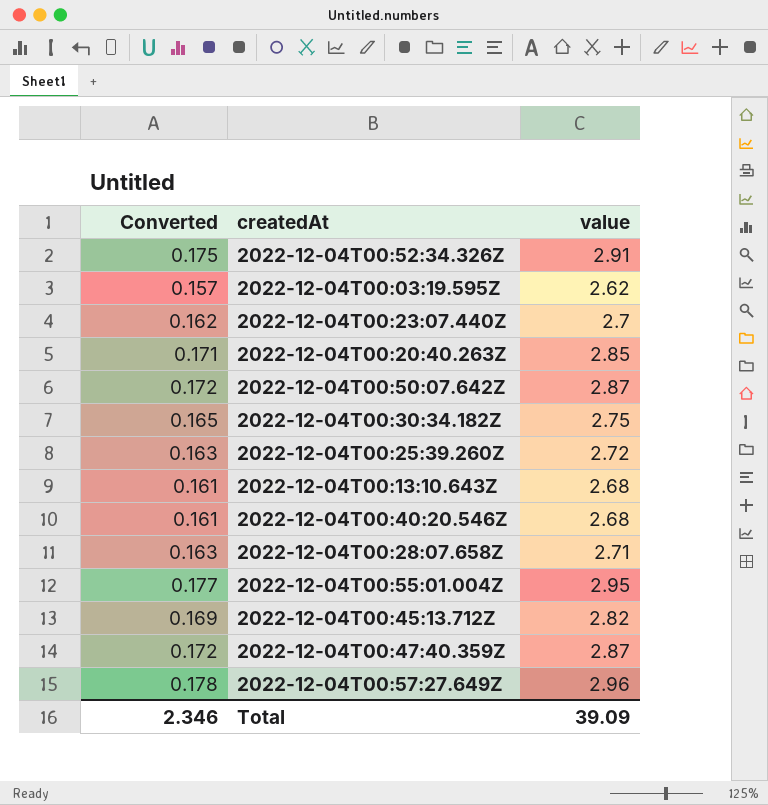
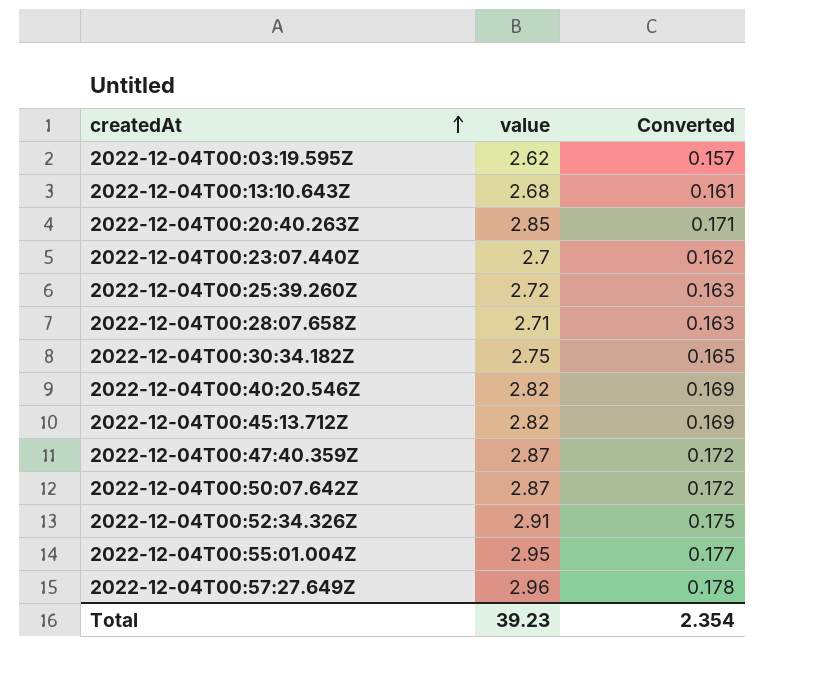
row order: none -> createdAt ascending
column Converted | position: 1 -> 3
2022-12-04T00:40:20.546Z | value: 2.68 -> 2.82
2022-12-04T00:40:20.546Z | Converted: 0.161 -> 0.169
Total | value: 39.09 -> 39.23
Total | Converted: 2.346 -> 2.354

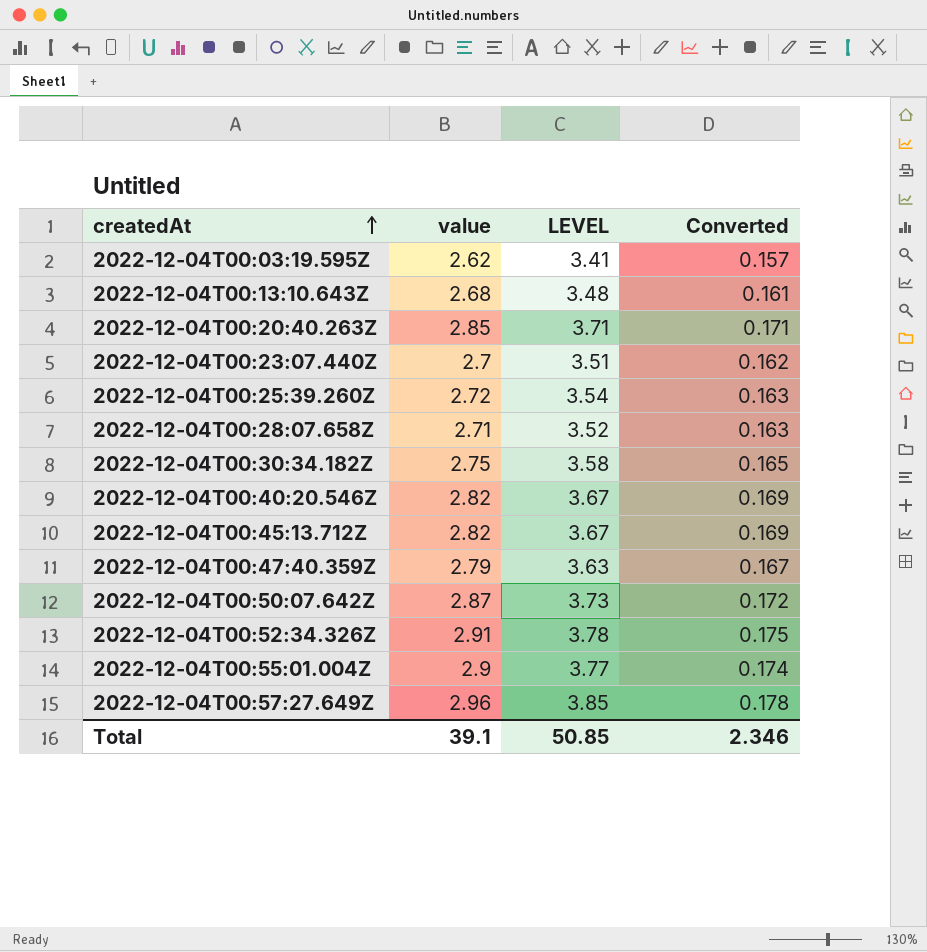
column LEVEL | formula: none -> [value] * 1.3
2022-12-04T00:47:40.359Z | value: 2.87 -> 2.79
2022-12-04T00:47:40.359Z | Converted: 0.172 -> 0.167
2022-12-04T00:55:01.004Z | value: 2.95 -> 2.9
2022-12-04T00:55:01.004Z | Converted: 0.177 -> 0.174
Total | value: 39.23 -> 39.1
Total | Converted: 2.354 -> 2.346

